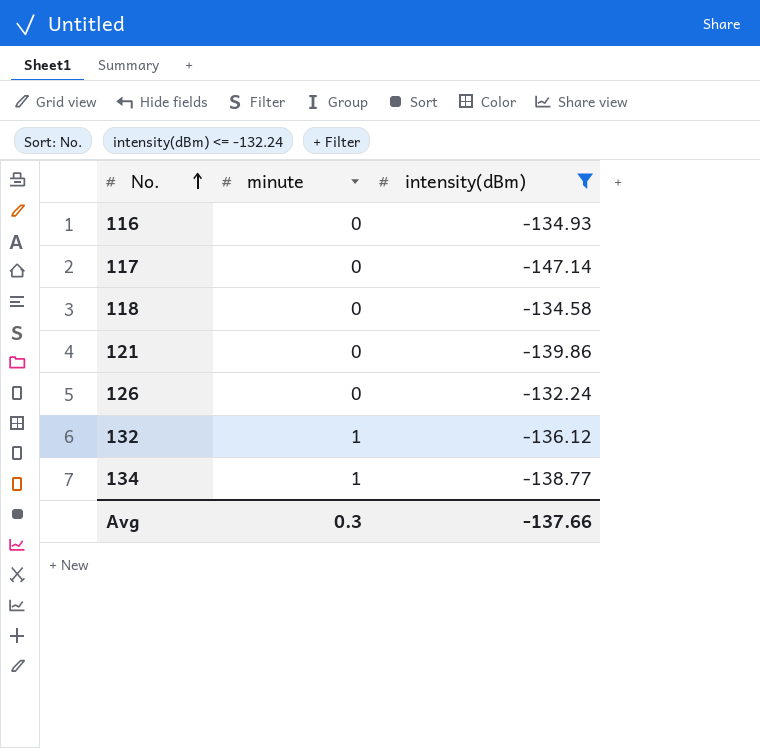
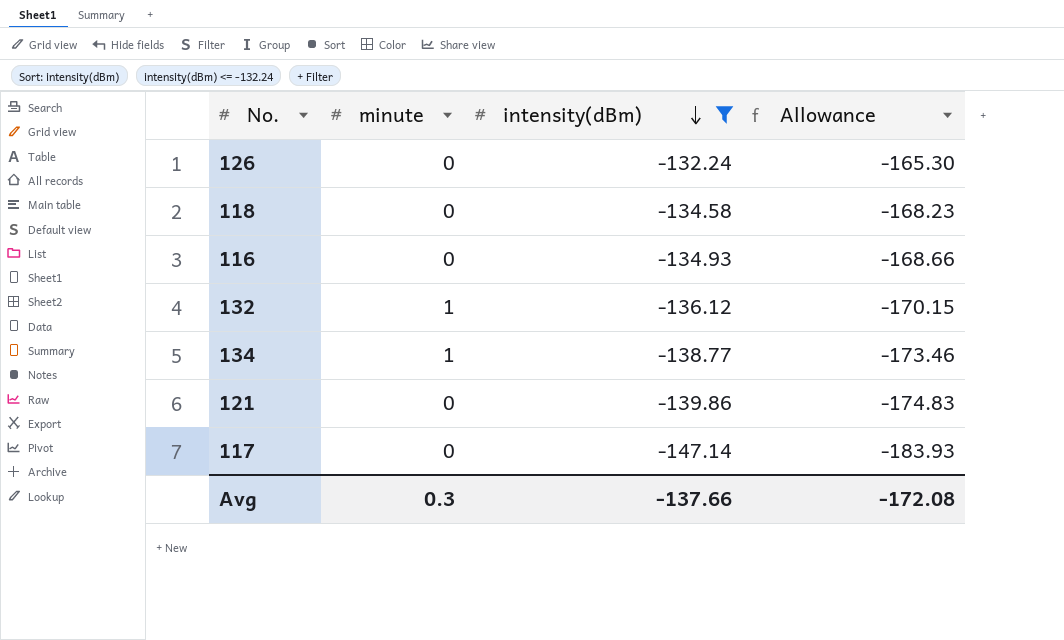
row order: No. ascending -> intensity(dBm) descending
column Allowance | formula: none -> [intensity(dBm)] * 1.25

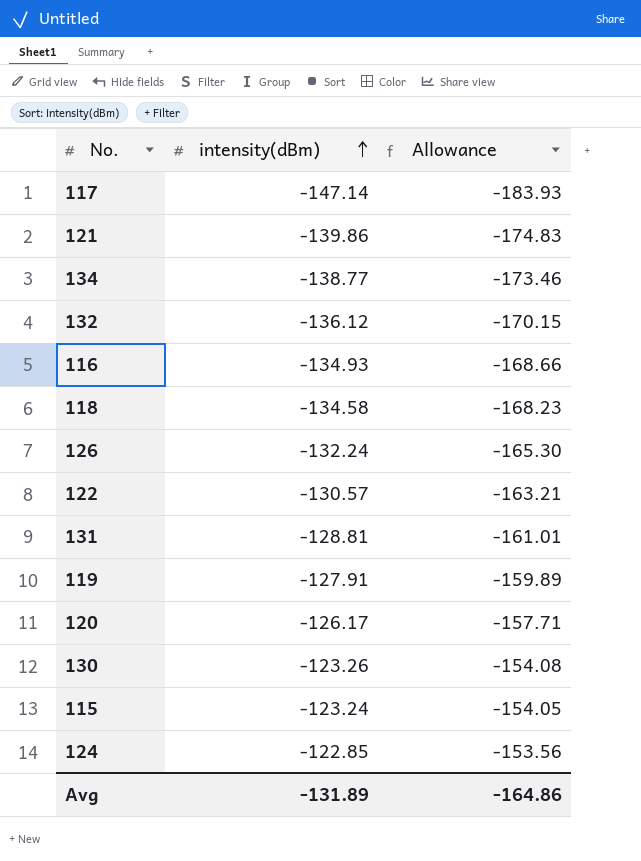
filter: intensity(dBm) <= -132.24 -> none
row order: intensity(dBm) descending -> intensity(dBm) ascending
column minute | position: 2 -> none
Avg | intensity(dBm): -137.66 -> -131.89
Avg | Allowance: -172.08 -> -164.86

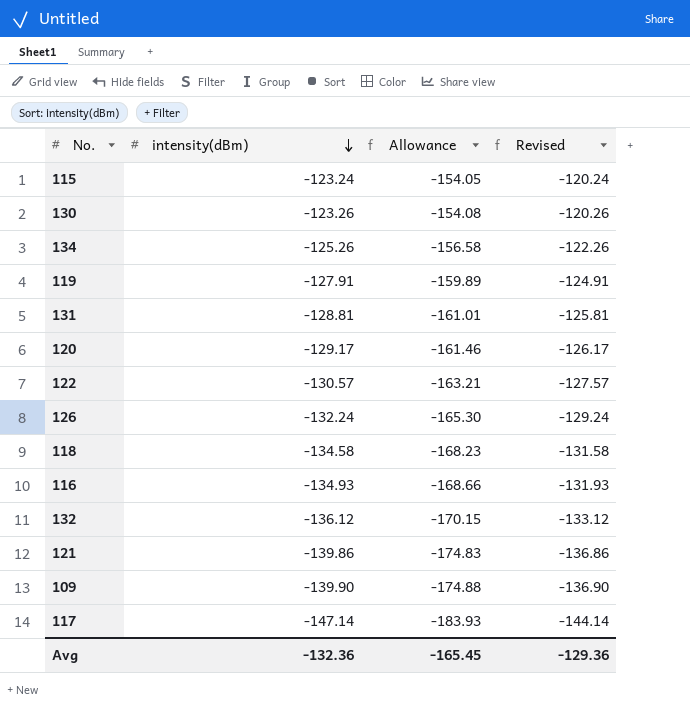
row order: intensity(dBm) ascending -> intensity(dBm) descending
column Revised | formula: none -> [intensity(dBm)] + 3
row 124: -122.85 | -153.56 -> none
134 | intensity(dBm): -138.77 -> -125.26
134 | Allowance: -173.46 -> -156.58
120 | intensity(dBm): -126.17 -> -129.17
120 | Allowance: -157.71 -> -161.46
row 109: none -> -139.90 | -174.88 | -136.90
Avg | intensity(dBm): -131.89 -> -132.36
Avg | Allowance: -164.86 -> -165.45

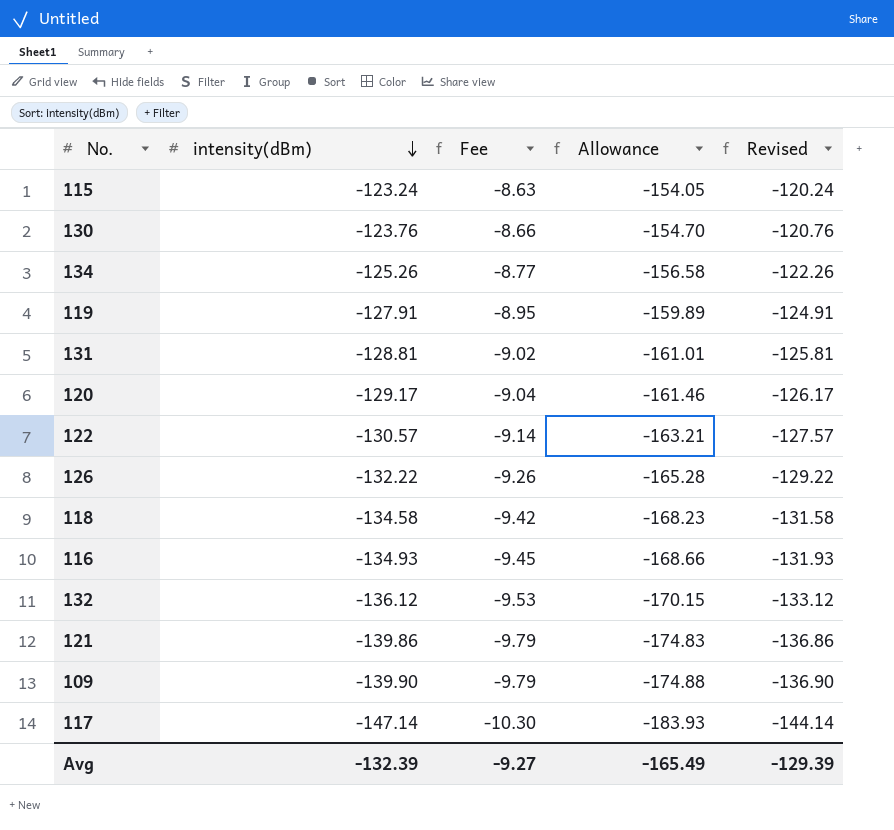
column Fee | formula: none -> [intensity(dBm)] * 0.07
130 | intensity(dBm): -123.26 -> -123.76
130 | Allowance: -154.08 -> -154.70
130 | Revised: -120.26 -> -120.76
126 | intensity(dBm): -132.24 -> -132.22
126 | Allowance: -165.30 -> -165.28
126 | Revised: -129.24 -> -129.22
Avg | intensity(dBm): -132.36 -> -132.39
Avg | Allowance: -165.45 -> -165.49
Avg | Revised: -129.36 -> -129.39

